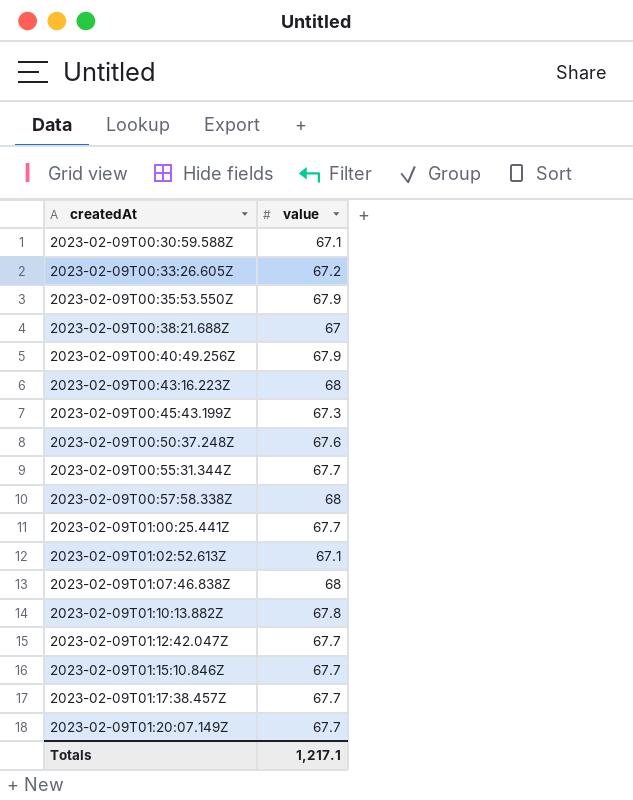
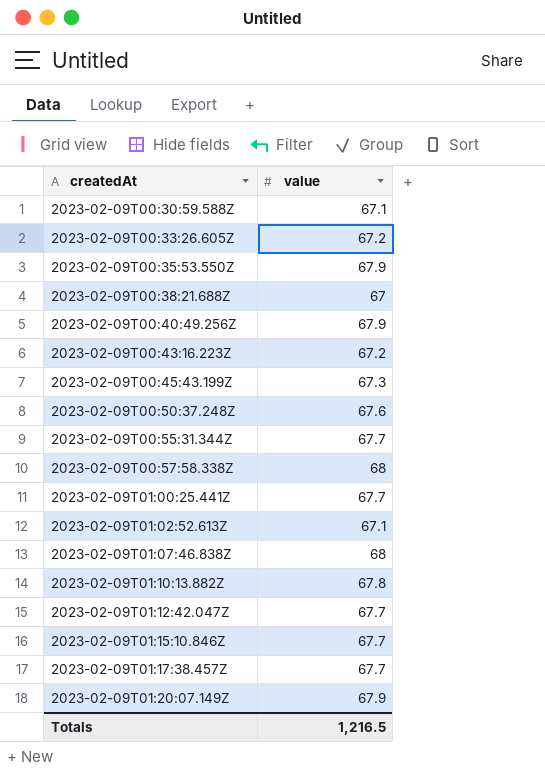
2023-02-09T00:43:16.223Z | value: 68 -> 67.2
2023-02-09T01:20:07.149Z | value: 67.7 -> 67.9
Totals | value: 1,217.1 -> 1,216.5

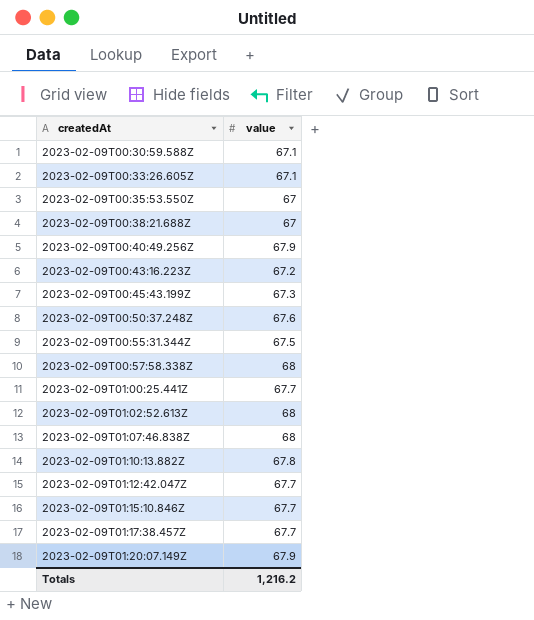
2023-02-09T00:33:26.605Z | value: 67.2 -> 67.1
2023-02-09T00:35:53.550Z | value: 67.9 -> 67
2023-02-09T00:55:31.344Z | value: 67.7 -> 67.5
2023-02-09T01:02:52.613Z | value: 67.1 -> 68
Totals | value: 1,216.5 -> 1,216.2

